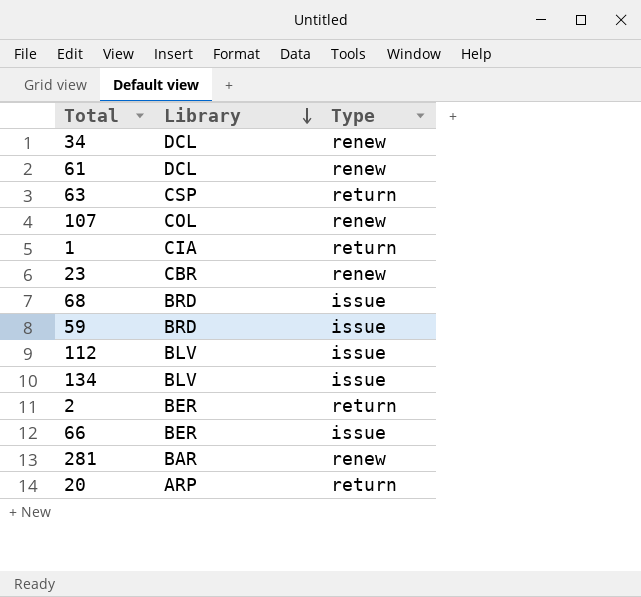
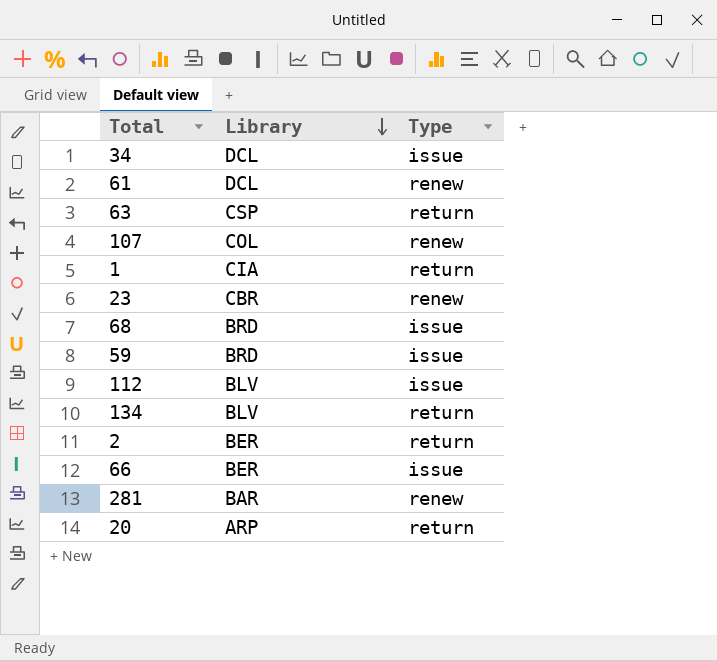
34 | Type: renew -> issue
134 | Type: issue -> return

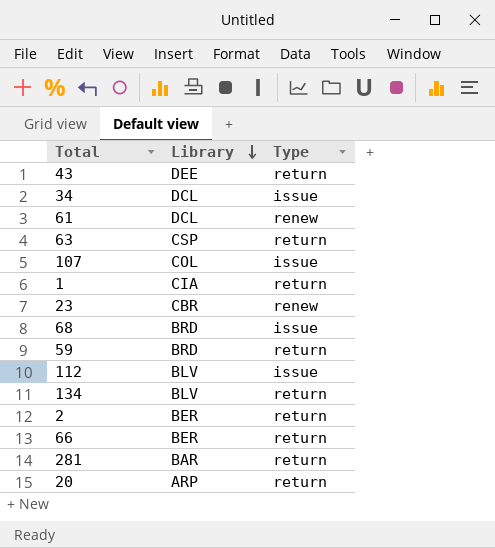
row 43: none -> DEE | return
107 | Type: renew -> issue
59 | Type: issue -> return
66 | Type: issue -> return
281 | Type: renew -> return

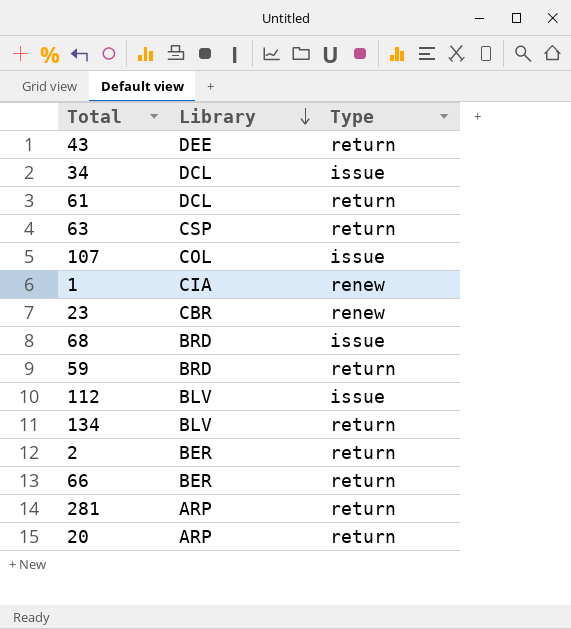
61 | Type: renew -> return
1 | Type: return -> renew
281 | Library: BAR -> ARP

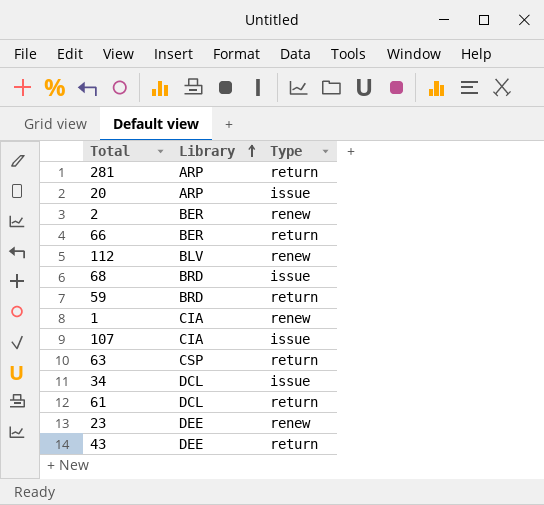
row order: Library descending -> Library ascending
row 134: BLV | return -> none
20 | Type: return -> issue
2 | Type: return -> renew
112 | Type: issue -> renew
107 | Library: COL -> CIA
23 | Library: CBR -> DEE

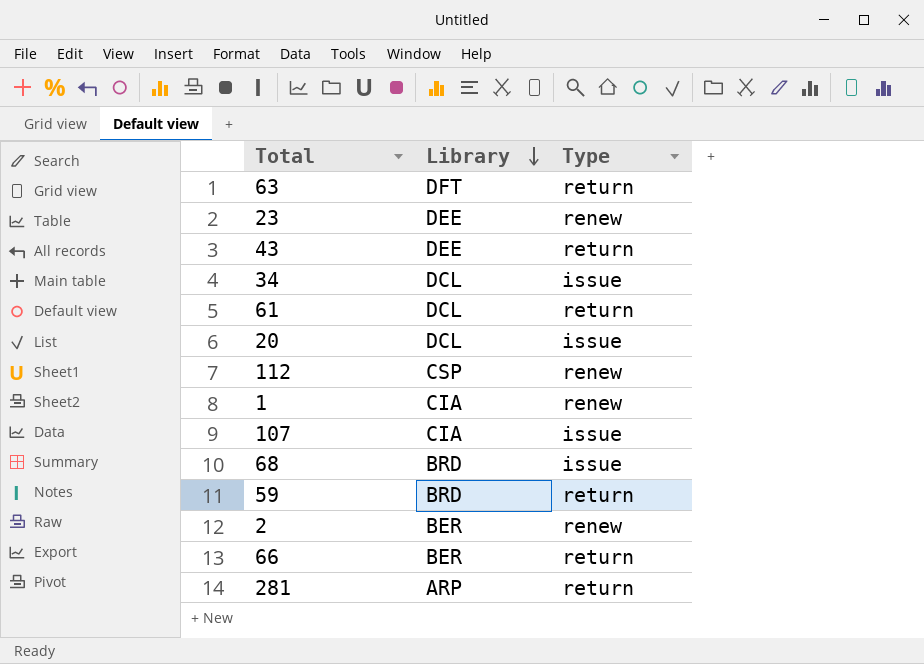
row order: Library ascending -> Library descending
63 | Library: CSP -> DFT
20 | Library: ARP -> DCL
112 | Library: BLV -> CSP

